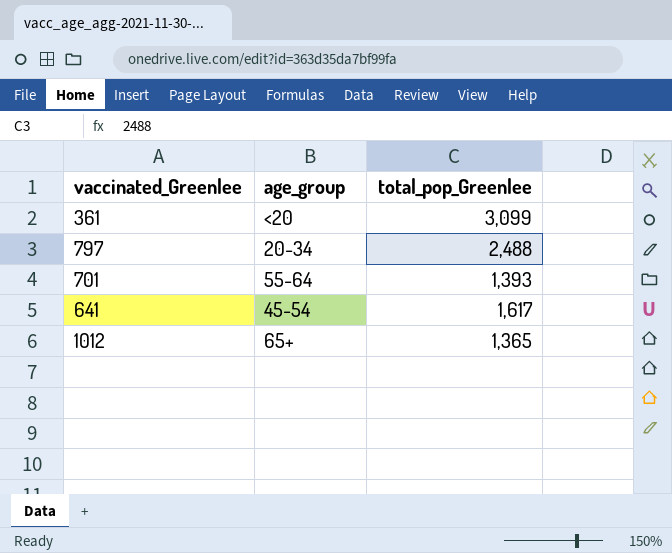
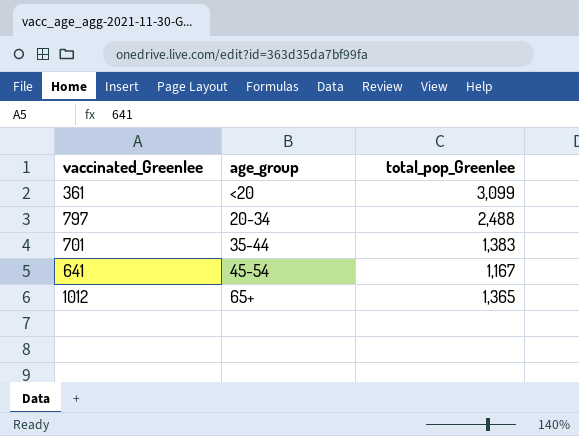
701 | age_group: 55-64 -> 35-44
701 | total_pop_Greenlee: 1,393 -> 1,383
641 | total_pop_Greenlee: 1,617 -> 1,167

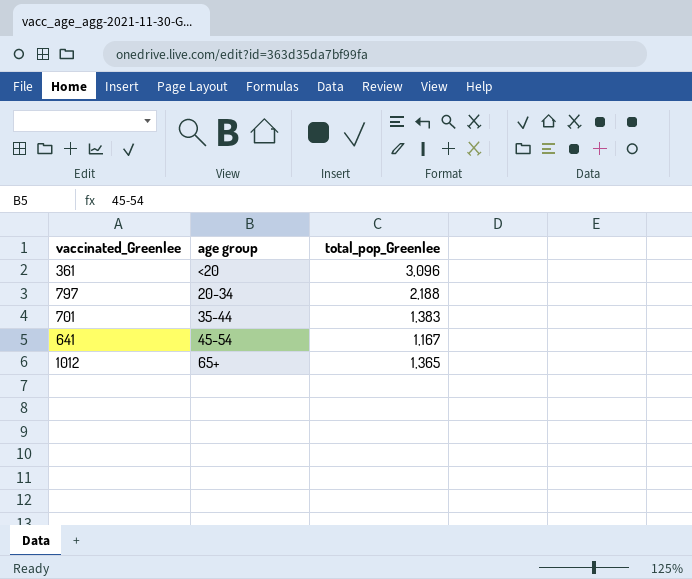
column name: age_group -> age group
361 | total_pop_Greenlee: 3,099 -> 3,096
797 | total_pop_Greenlee: 2,488 -> 2,188

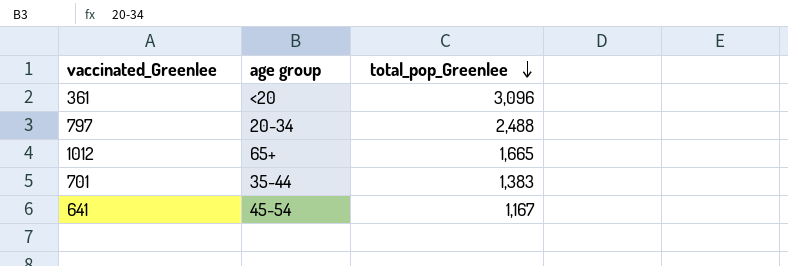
row order: none -> total_pop_Greenlee descending
797 | total_pop_Greenlee: 2,188 -> 2,488
1012 | total_pop_Greenlee: 1,365 -> 1,665

